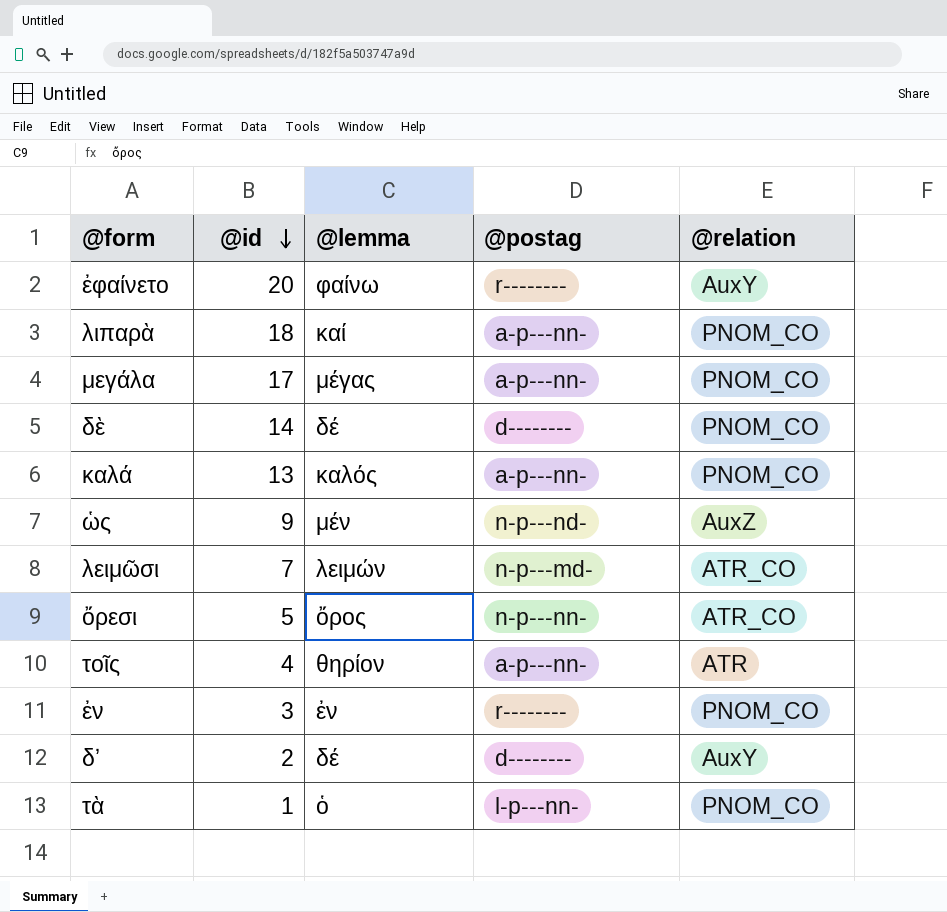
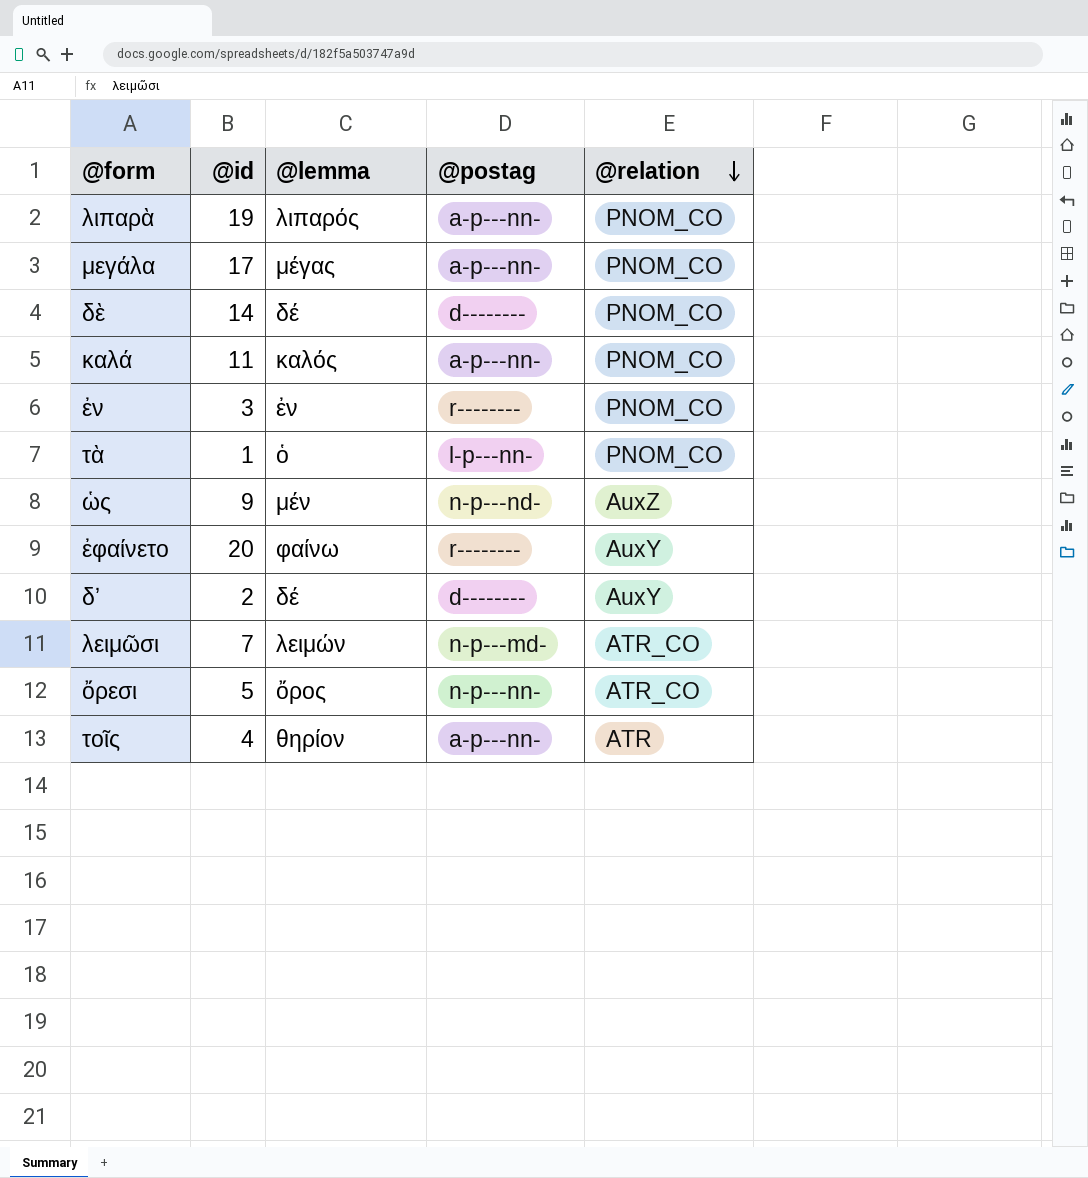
row order: @id descending -> @relation descending
λιπαρὰ | @id: 18 -> 19
λιπαρὰ | @lemma: καί -> λιπαρός
καλά | @id: 13 -> 11

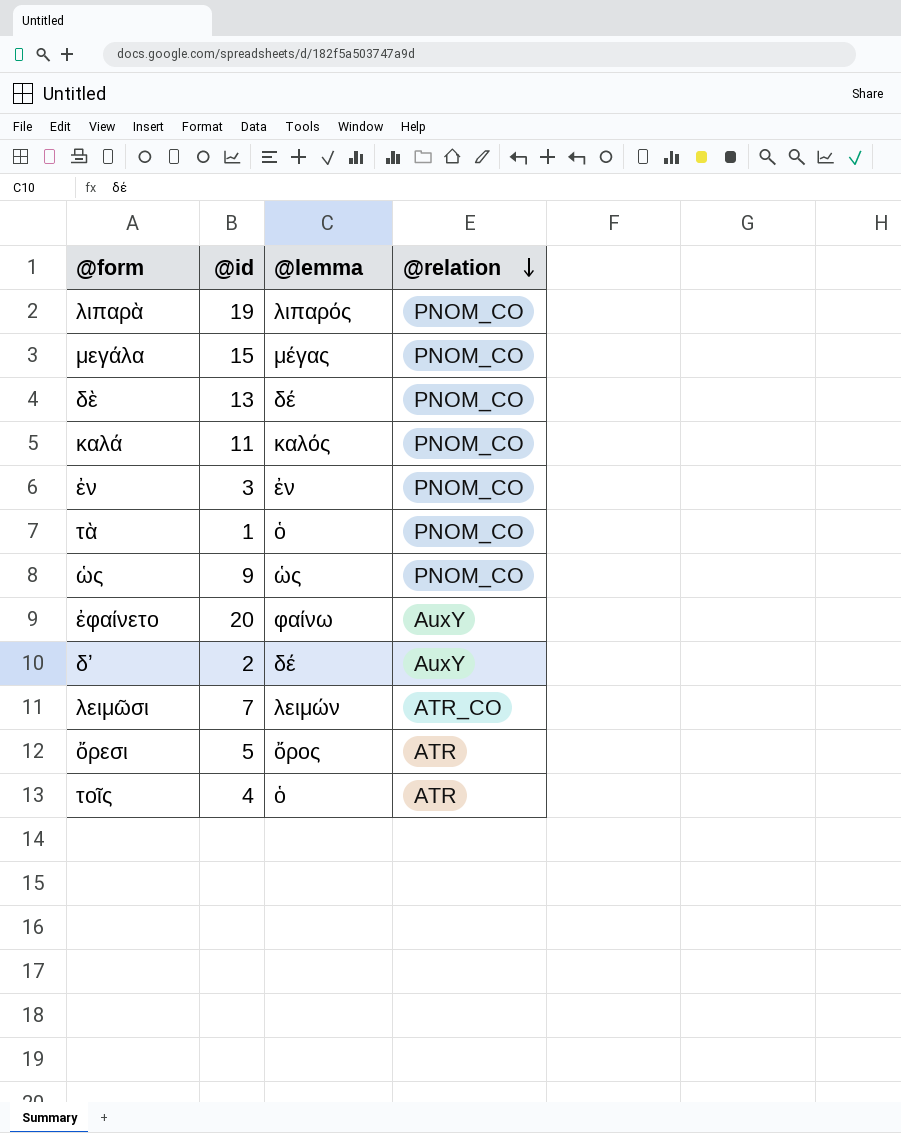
column @postag | position: 4 -> none
μεγάλα | @id: 17 -> 15
δὲ | @id: 14 -> 13
ὡς | @lemma: μέν -> ὡς
ὡς | @relation: AuxZ -> PNOM_CO
ὄρεσι | @relation: ATR_CO -> ATR
τοῖς | @lemma: θηρίον -> ὁ

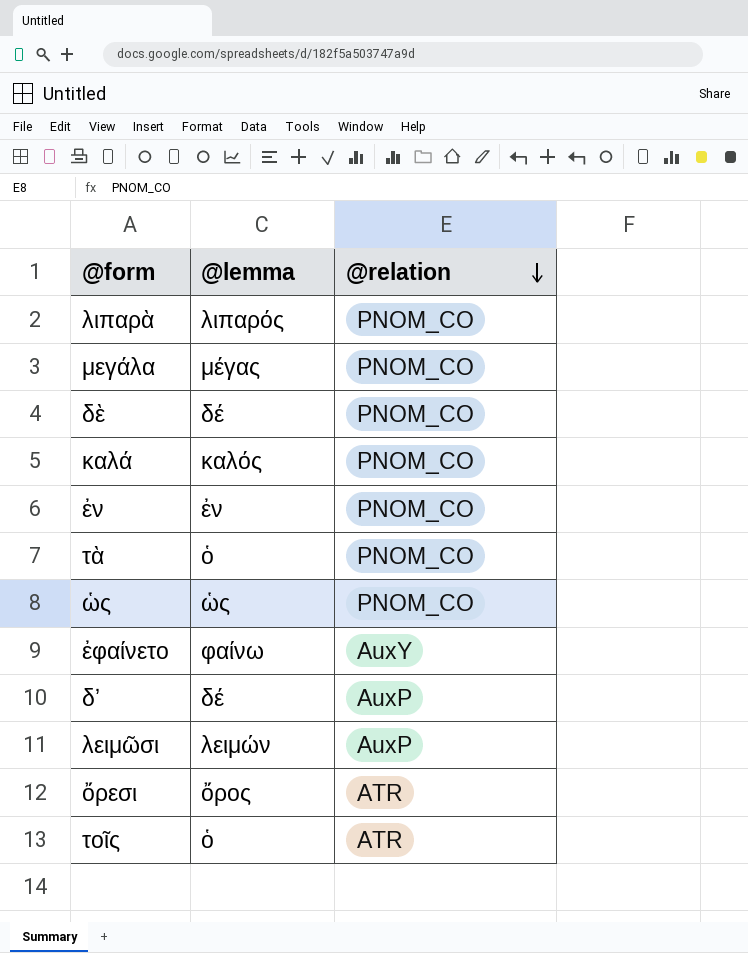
column @id | position: 2 -> none
δʼ | @relation: AuxY -> AuxP
λειμῶσι | @relation: ATR_CO -> AuxP

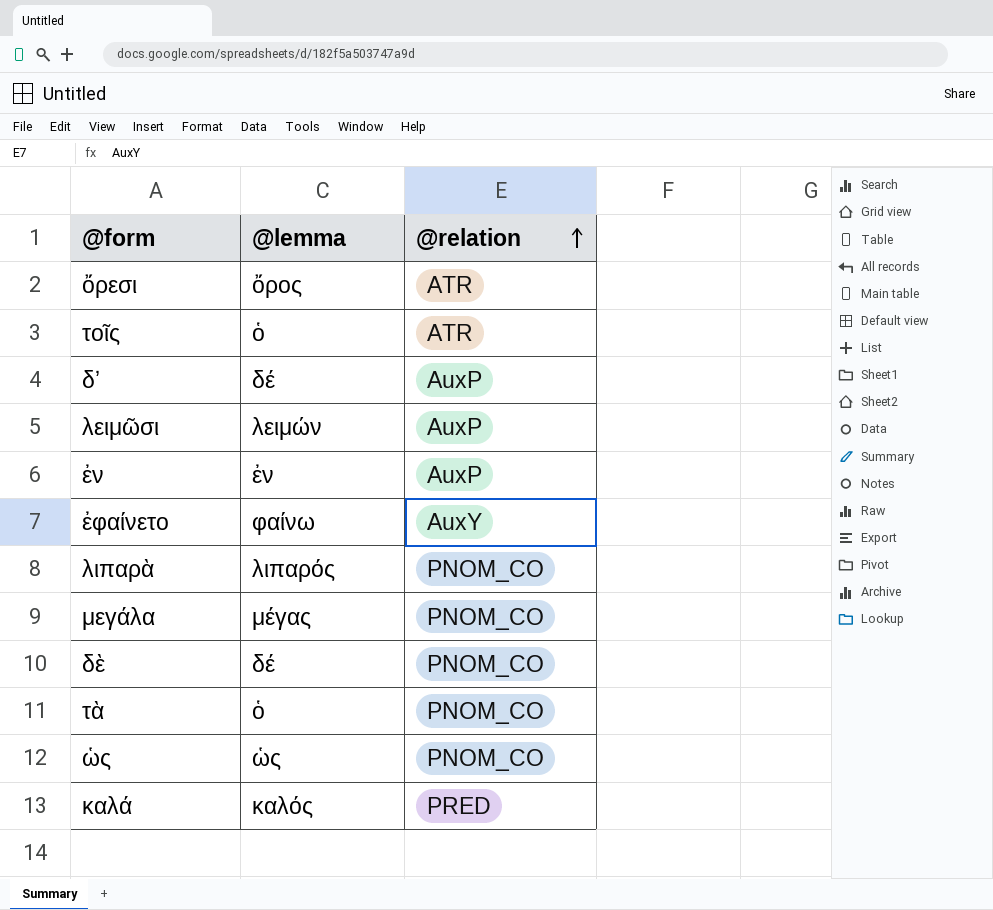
row order: @relation descending -> @relation ascending
ἐν | @relation: PNOM_CO -> AuxP
καλά | @relation: PNOM_CO -> PRED

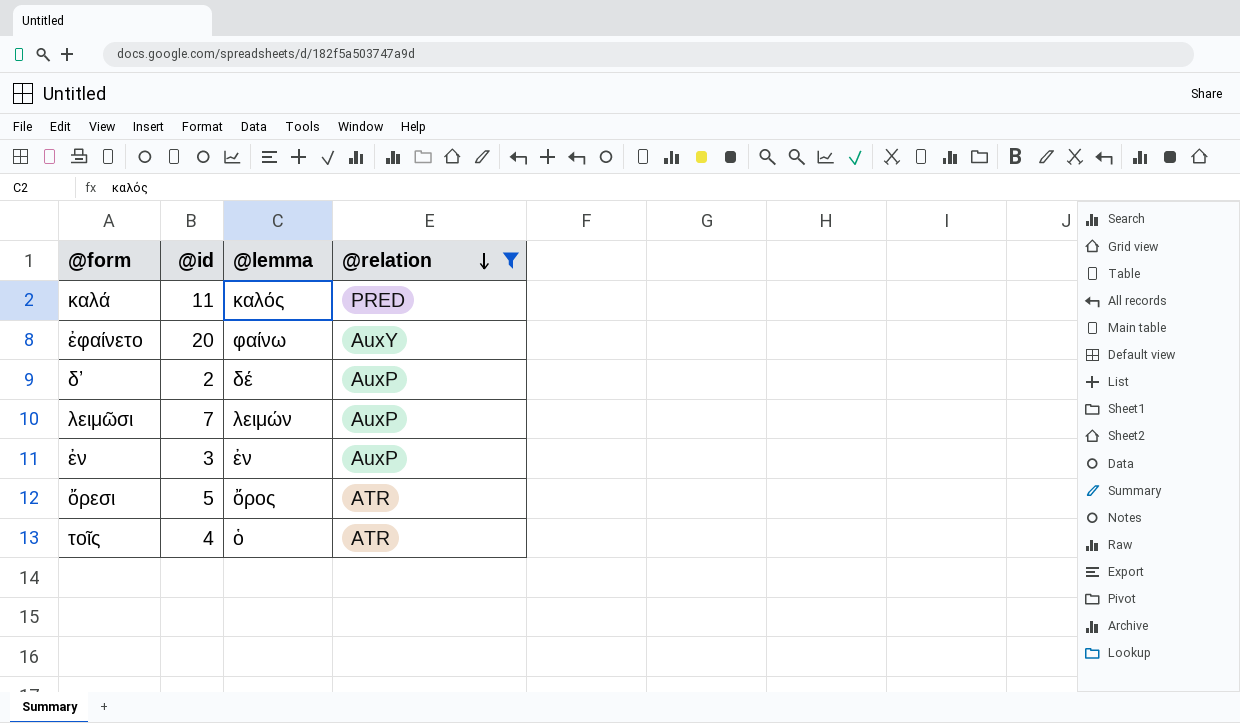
filter: none -> @relation != PNOM_CO
row order: @relation ascending -> @relation descending
column @id | position: none -> 2

